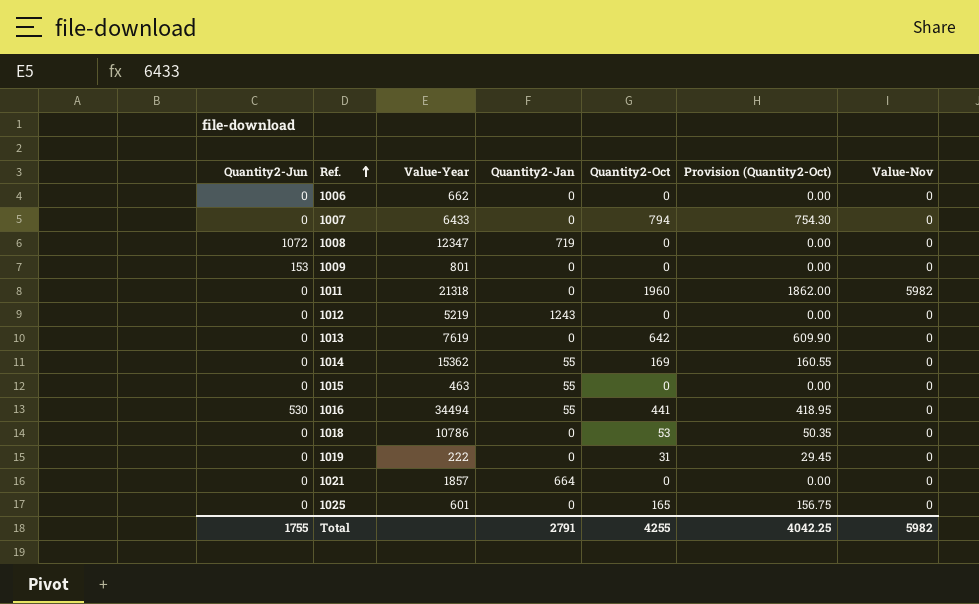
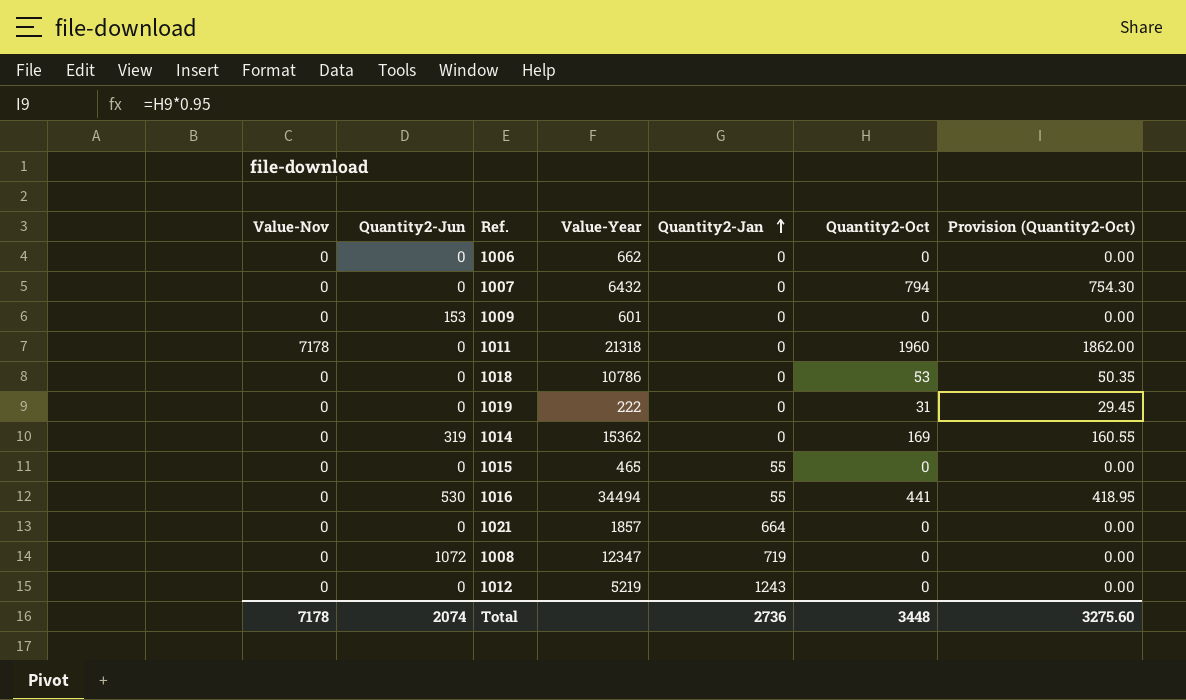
row order: Ref. ascending -> Quantity2-Jan ascending
column Value-Nov | position: 7 -> 1
row 1013: 0 | 7619 | 0 | 642 | 609.90 | 0 -> none
row 1025: 0 | 601 | 0 | 165 | 156.75 | 0 -> none
1007 | Value-Year: 6433 -> 6432
1009 | Value-Year: 801 -> 601
1011 | Value-Nov: 5982 -> 7178
1014 | Quantity2-Jun: 0 -> 319
1014 | Quantity2-Jan: 55 -> 0
1015 | Value-Year: 463 -> 465
Total | Value-Nov: 5982 -> 7178
Total | Quantity2-Jun: 1755 -> 2074
Total | Quantity2-Jan: 2791 -> 2736
Total | Quantity2-Oct: 4255 -> 3448
Total | Provision (Quantity2-Oct): 4042.25 -> 3275.60

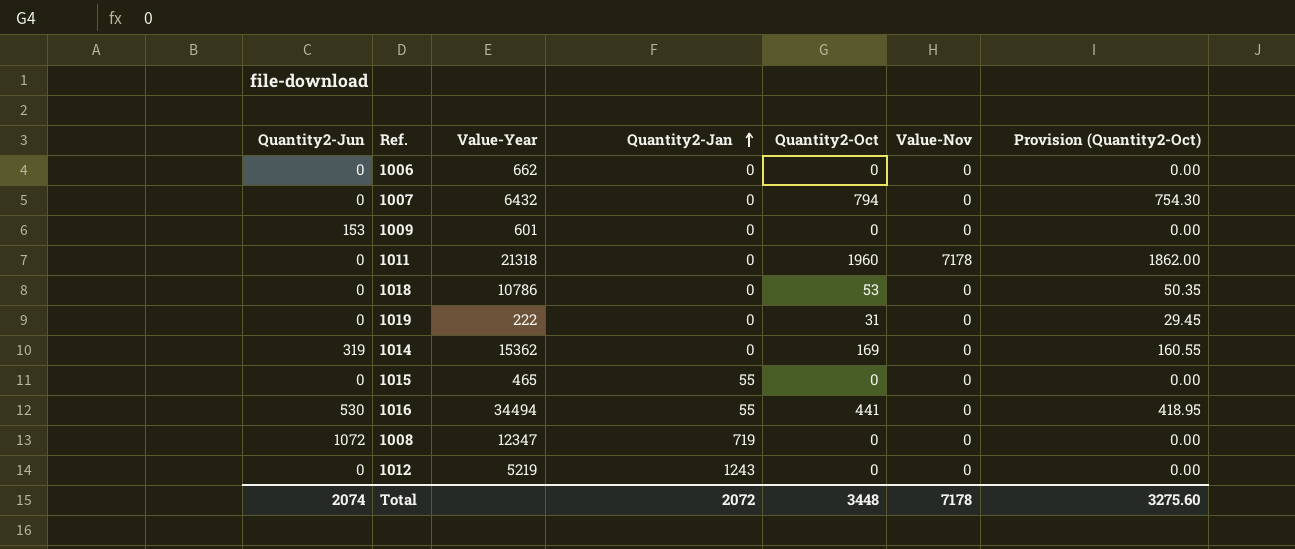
column Value-Nov | position: 1 -> 6
row 1021: 0 | 0 | 1857 | 664 | 0 | 0.00 -> none
Total | Quantity2-Jan: 2736 -> 2072

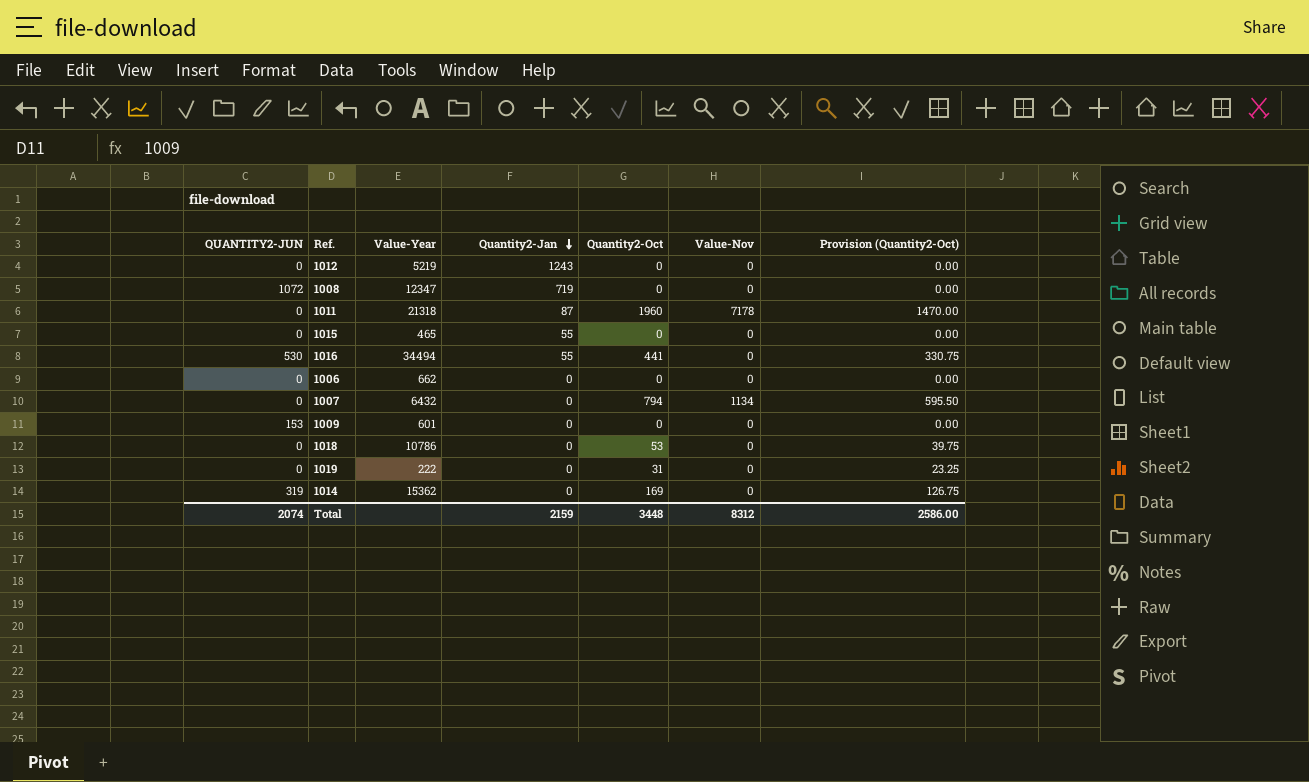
row order: Quantity2-Jan ascending -> Quantity2-Jan descending
column name: Quantity2-Jun -> QUANTITY2-JUN
column Provision (Quantity2-Oct) | formula: [Quantity2-Oct] * 0.95 -> [Quantity2-Oct] * 0.75
1011 | Quantity2-Jan: 0 -> 87
1007 | Value-Nov: 0 -> 1134
Total | Quantity2-Jan: 2072 -> 2159
Total | Value-Nov: 7178 -> 8312
Total | Provision (Quantity2-Oct): 3275.60 -> 2586.00

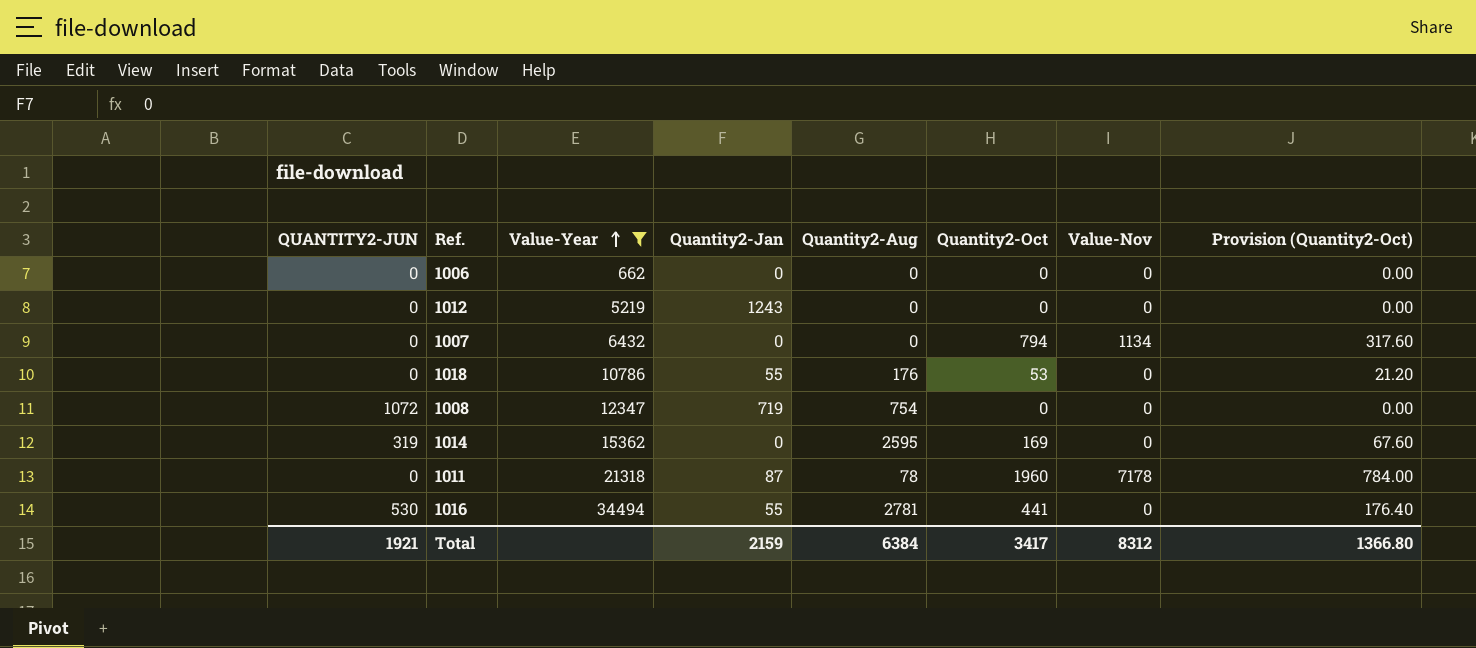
filter: none -> Value-Year >= 662
row order: Quantity2-Jan descending -> Value-Year ascending
column Quantity2-Aug | position: none -> 5
column Provision (Quantity2-Oct) | formula: [Quantity2-Oct] * 0.75 -> [Quantity2-Oct] * 0.4
1018 | Quantity2-Jan: 0 -> 55
Total | QUANTITY2-JUN: 2074 -> 1921
Total | Quantity2-Oct: 3448 -> 3417
Total | Provision (Quantity2-Oct): 2586.00 -> 1366.80

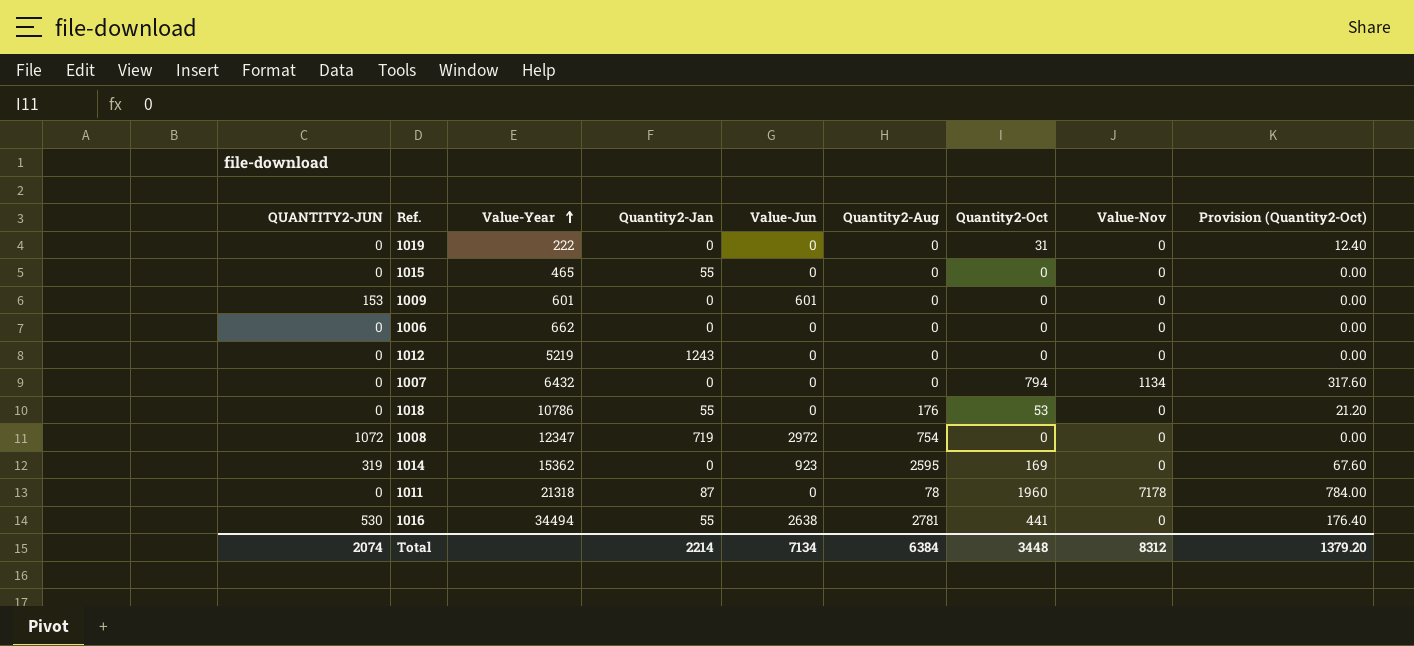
filter: Value-Year >= 662 -> none
column Value-Jun | position: none -> 5
Total | QUANTITY2-JUN: 1921 -> 2074
Total | Quantity2-Jan: 2159 -> 2214
Total | Quantity2-Oct: 3417 -> 3448
Total | Provision (Quantity2-Oct): 1366.80 -> 1379.20

